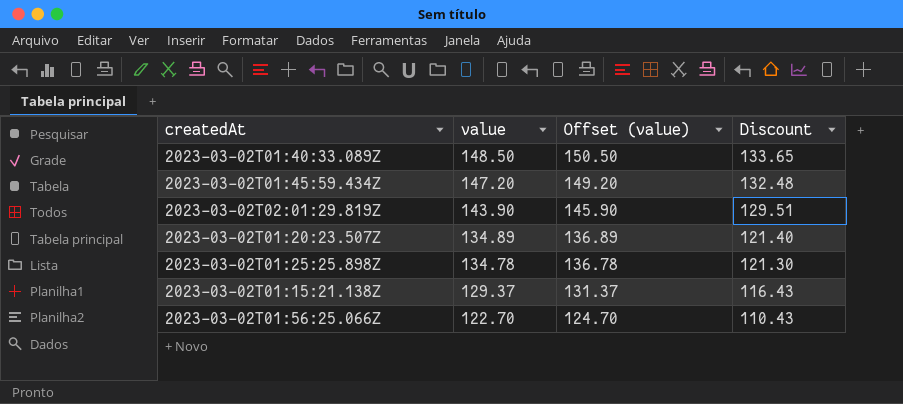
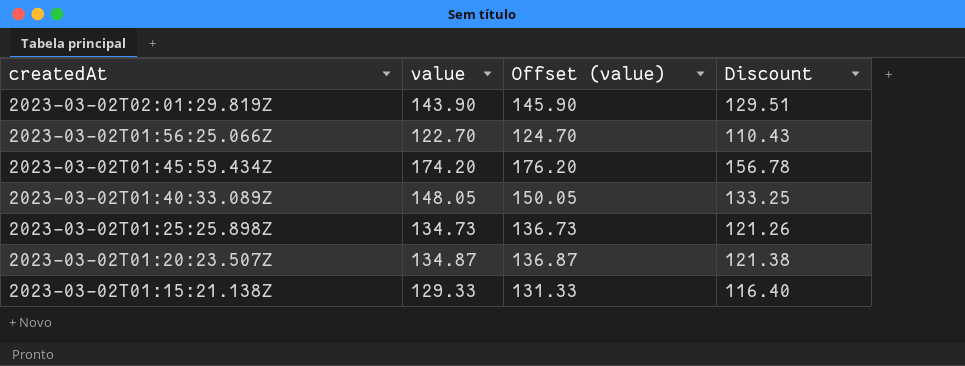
row order: value descending -> createdAt descending
2023-03-02T01:45:59.434Z | value: 147.20 -> 174.20
2023-03-02T01:45:59.434Z | Offset (value): 149.20 -> 176.20
2023-03-02T01:45:59.434Z | Discount: 132.48 -> 156.78
2023-03-02T01:40:33.089Z | value: 148.50 -> 148.05
2023-03-02T01:40:33.089Z | Offset (value): 150.50 -> 150.05
2023-03-02T01:40:33.089Z | Discount: 133.65 -> 133.25
2023-03-02T01:25:25.898Z | value: 134.78 -> 134.73
2023-03-02T01:25:25.898Z | Offset (value): 136.78 -> 136.73
2023-03-02T01:25:25.898Z | Discount: 121.30 -> 121.26
2023-03-02T01:20:23.507Z | value: 134.89 -> 134.87
2023-03-02T01:20:23.507Z | Offset (value): 136.89 -> 136.87
2023-03-02T01:20:23.507Z | Discount: 121.40 -> 121.38
2023-03-02T01:15:21.138Z | value: 129.37 -> 129.33
2023-03-02T01:15:21.138Z | Offset (value): 131.37 -> 131.33
2023-03-02T01:15:21.138Z | Discount: 116.43 -> 116.40

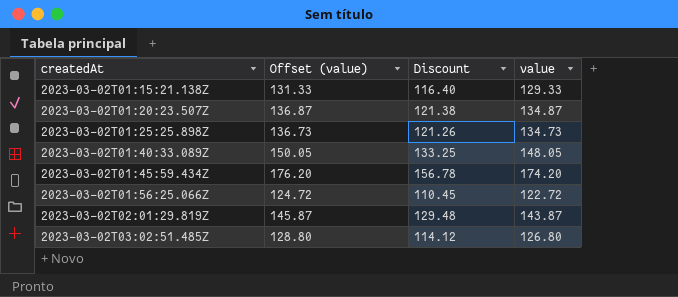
row order: createdAt descending -> createdAt ascending
column value | position: 2 -> 4
2023-03-02T01:56:25.066Z | Offset (value): 124.70 -> 124.72
2023-03-02T01:56:25.066Z | Discount: 110.43 -> 110.45
2023-03-02T01:56:25.066Z | value: 122.70 -> 122.72
2023-03-02T02:01:29.819Z | Offset (value): 145.90 -> 145.87
2023-03-02T02:01:29.819Z | Discount: 129.51 -> 129.48
2023-03-02T02:01:29.819Z | value: 143.90 -> 143.87
row 2023-03-02T03:02:51.485Z: none -> 128.80 | 114.12 | 126.80

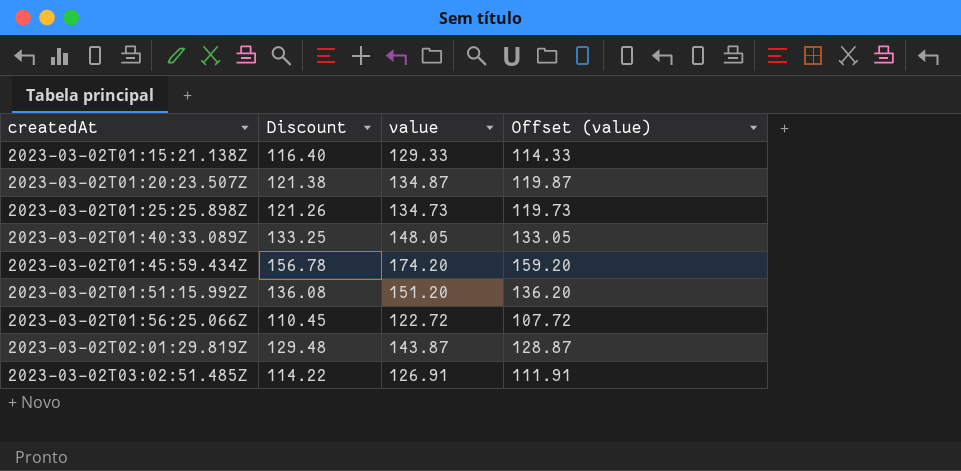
column Offset (value) | formula: [value] + 2 -> [value] - 15
column Offset (value) | position: 2 -> 4
row 2023-03-02T01:51:15.992Z: none -> 136.08 | 151.20 | 136.20
2023-03-02T03:02:51.485Z | Discount: 114.12 -> 114.22
2023-03-02T03:02:51.485Z | value: 126.80 -> 126.91

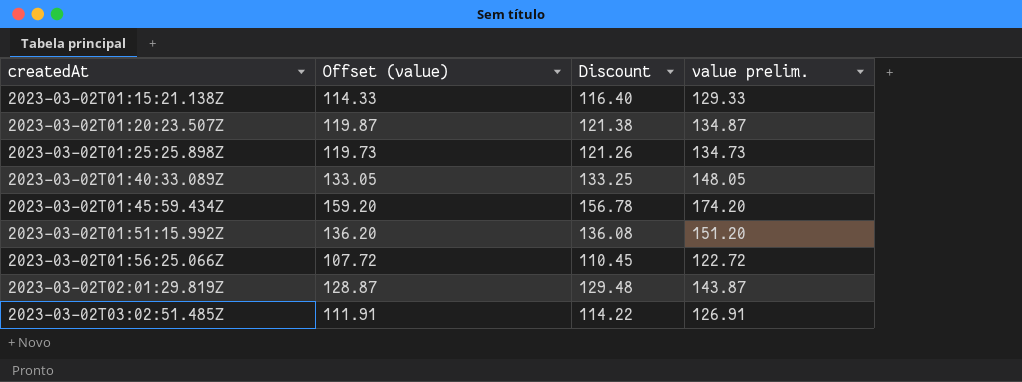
column Offset (value) | position: 4 -> 2
column name: value -> value prelim.

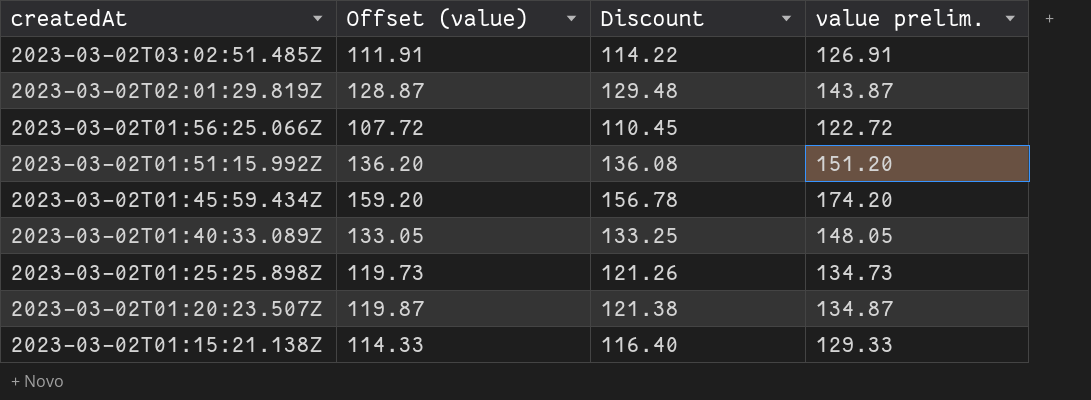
row order: createdAt ascending -> createdAt descending

